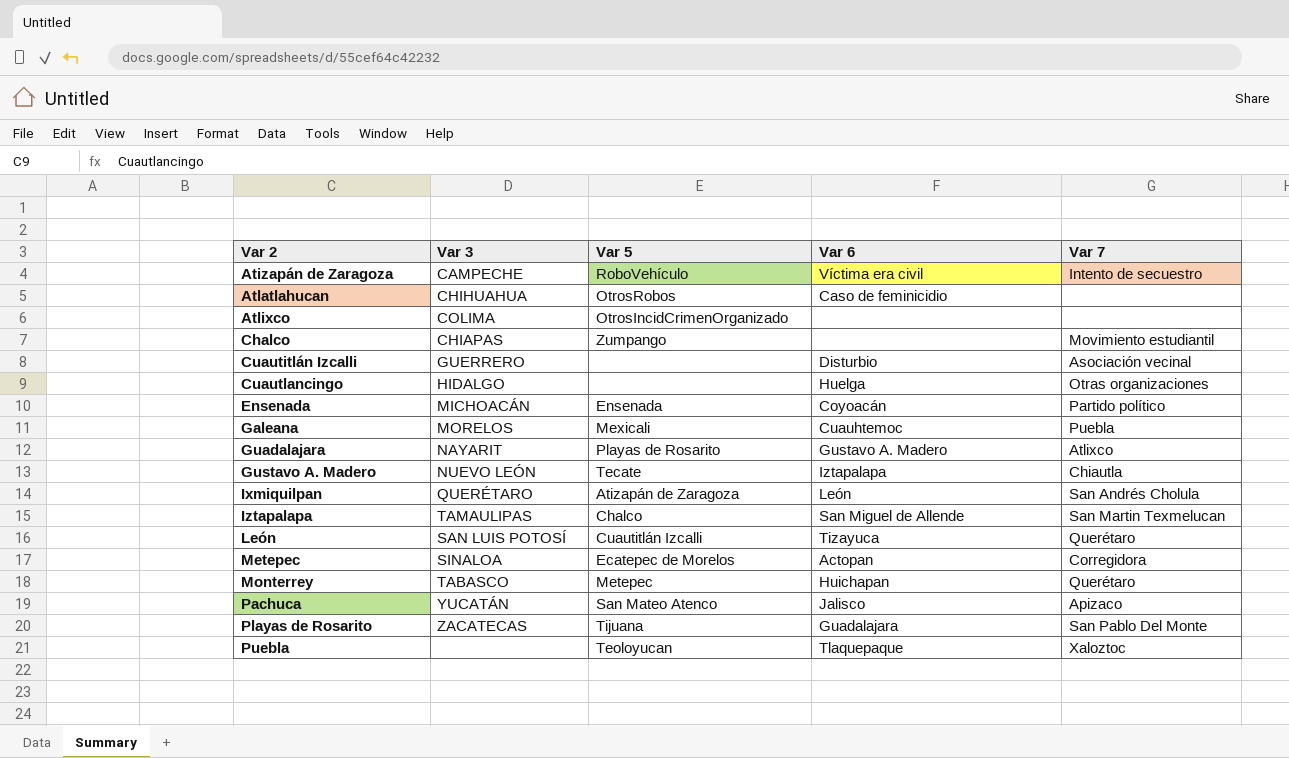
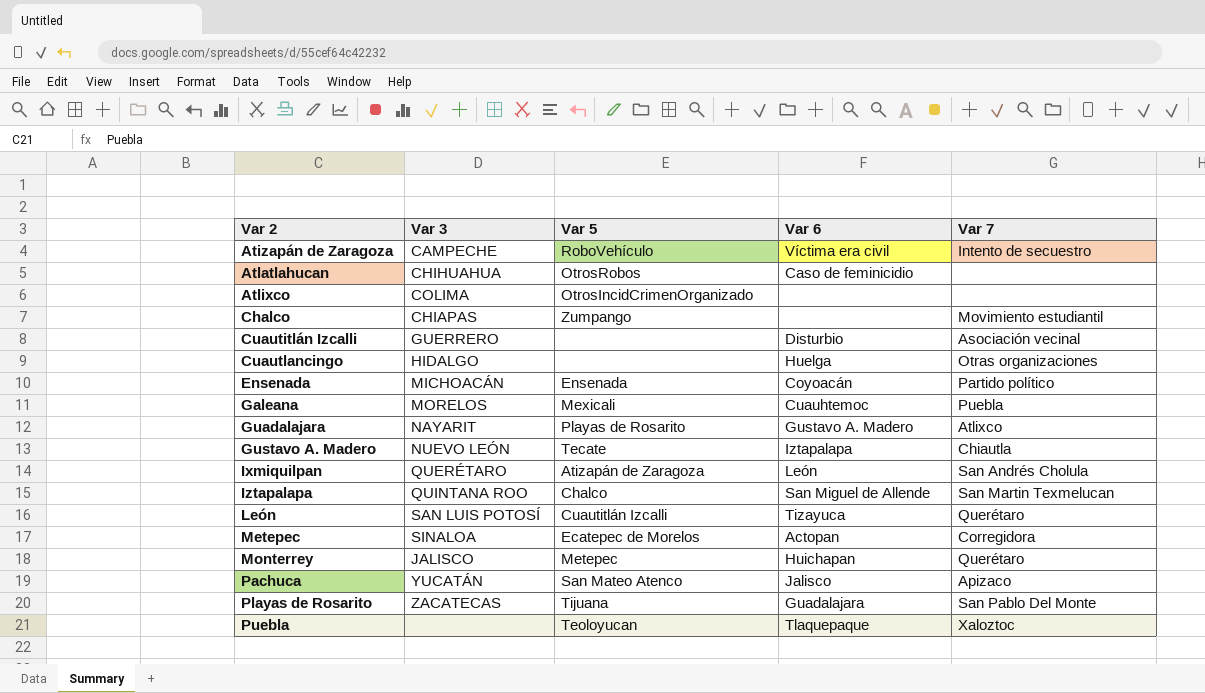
Iztapalapa | Var 3: TAMAULIPAS -> QUINTANA ROO
Monterrey | Var 3: TABASCO -> JALISCO

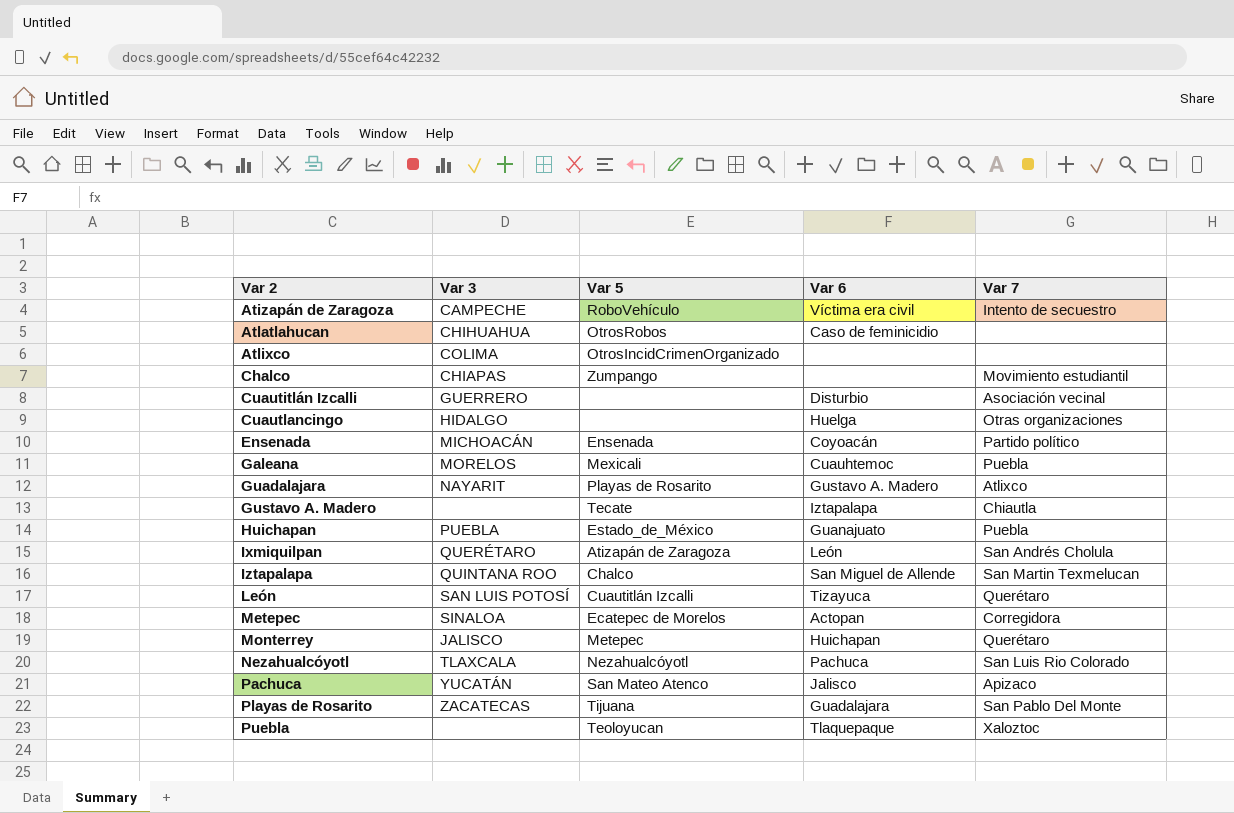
Gustavo A. Madero | Var 3: NUEVO LEÓN -> none
row Huichapan: none -> PUEBLA | Estado_de_México | Guanajuato | Puebla
row Nezahualcóyotl: none -> TLAXCALA | Nezahualcóyotl | Pachuca | San Luis Rio Colorado

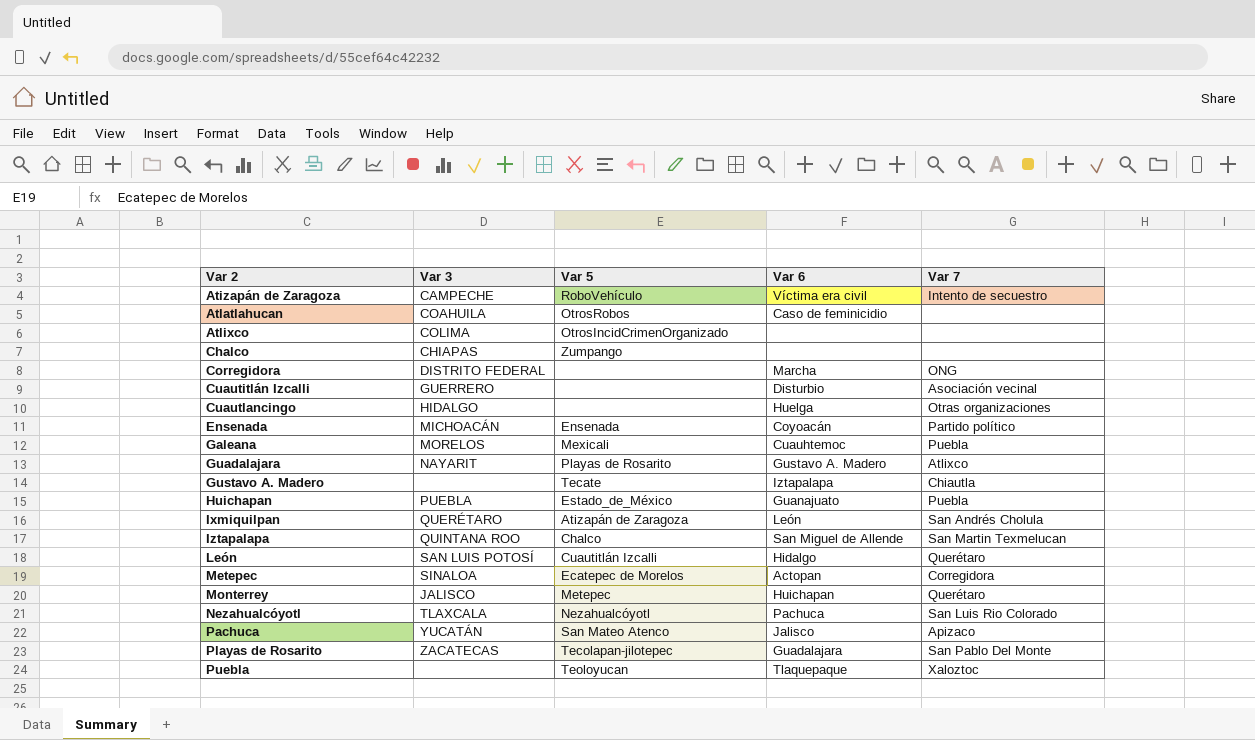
Atlatlahucan | Var 3: CHIHUAHUA -> COAHUILA
Chalco | Var 7: Movimiento estudiantil -> none
row Corregidora: none -> DISTRITO FEDERAL | none | Marcha | ONG
León | Var 6: Tizayuca -> Hidalgo
Playas de Rosarito | Var 5: Tijuana -> Tecolapan-jilotepec

